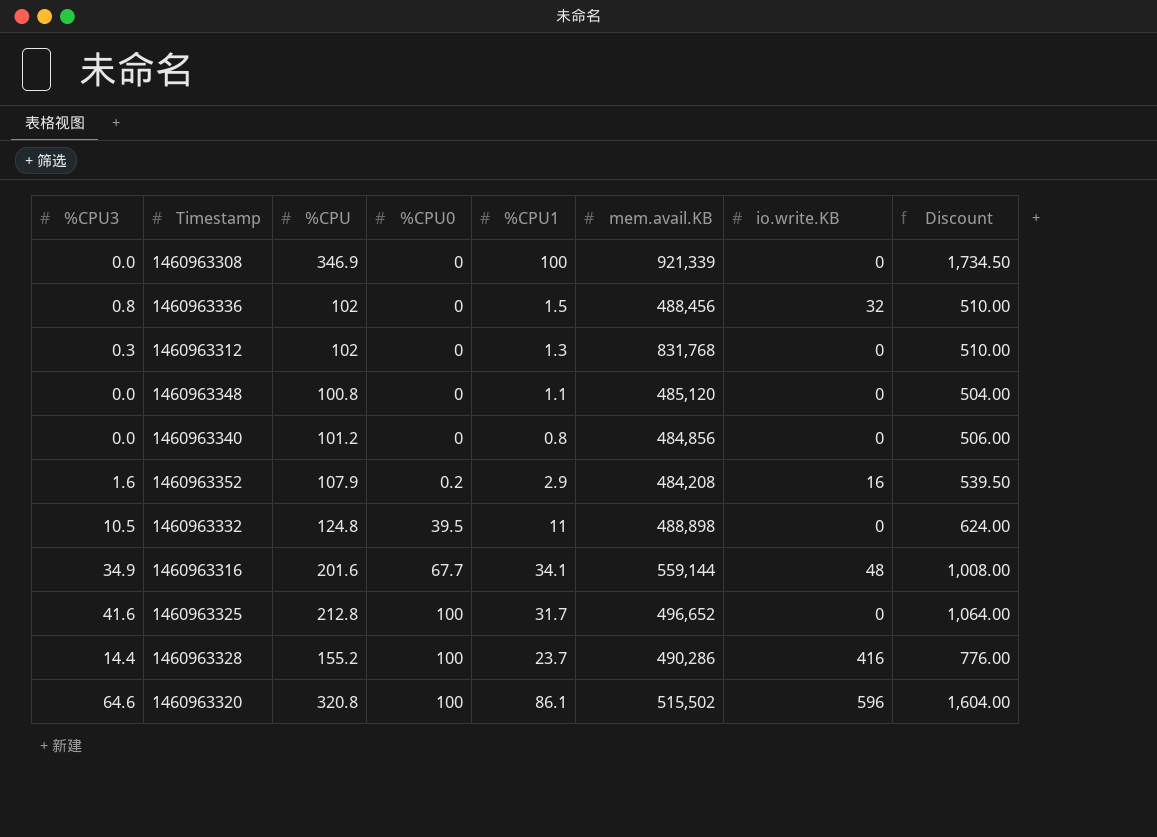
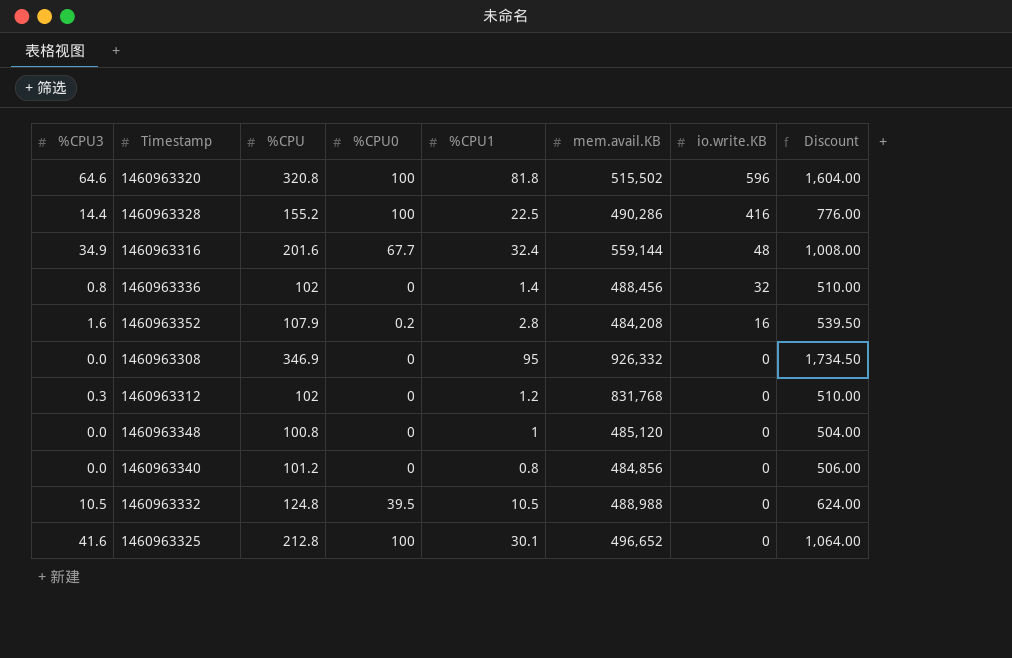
row order: %CPU0 ascending -> io.write.KB descending
1460963320 | %CPU1: 86.1 -> 81.8
1460963328 | %CPU1: 23.7 -> 22.5
1460963316 | %CPU1: 34.1 -> 32.4
1460963336 | %CPU1: 1.5 -> 1.4
1460963352 | %CPU1: 2.9 -> 2.8
1460963308 | %CPU1: 100 -> 95
1460963308 | mem.avail.KB: 921,339 -> 926,332
1460963312 | %CPU1: 1.3 -> 1.2
1460963348 | %CPU1: 1.1 -> 1
1460963332 | %CPU1: 11 -> 10.5
1460963332 | mem.avail.KB: 488,898 -> 488,988
1460963325 | %CPU1: 31.7 -> 30.1

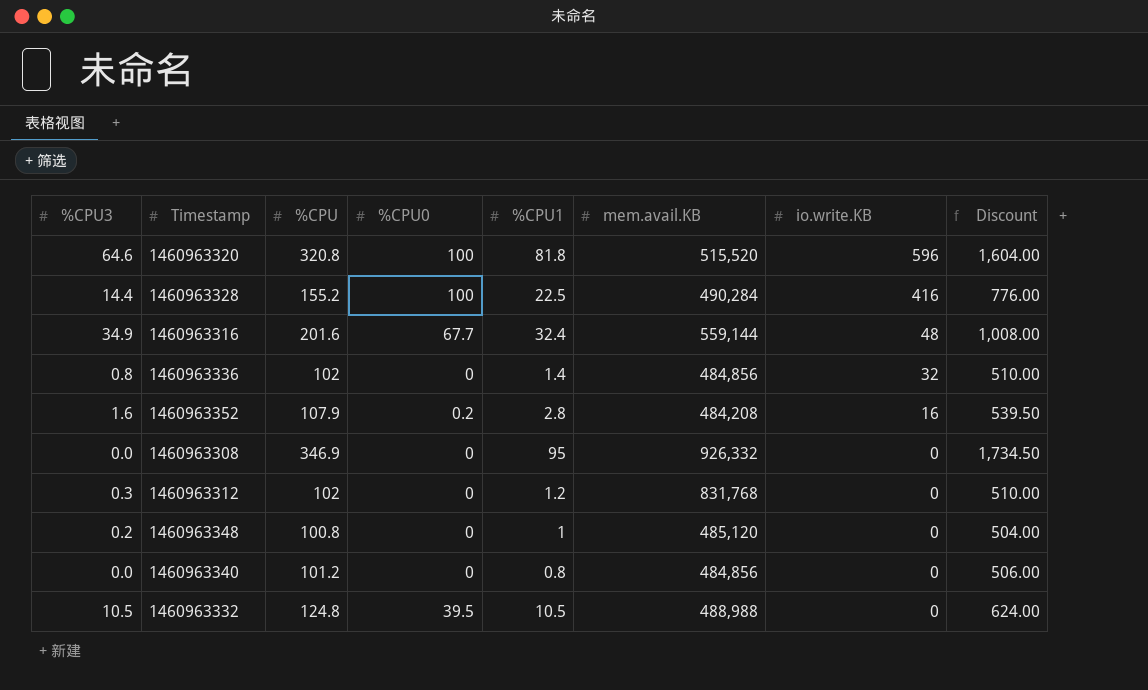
row 1460963325: 41.6 | 212.8 | 100 | 30.1 | 496,652 | 0 | 1,064.00 -> none
1460963320 | mem.avail.KB: 515,502 -> 515,520
1460963328 | mem.avail.KB: 490,286 -> 490,284
1460963336 | mem.avail.KB: 488,456 -> 484,856
1460963348 | %CPU3: 0.0 -> 0.2

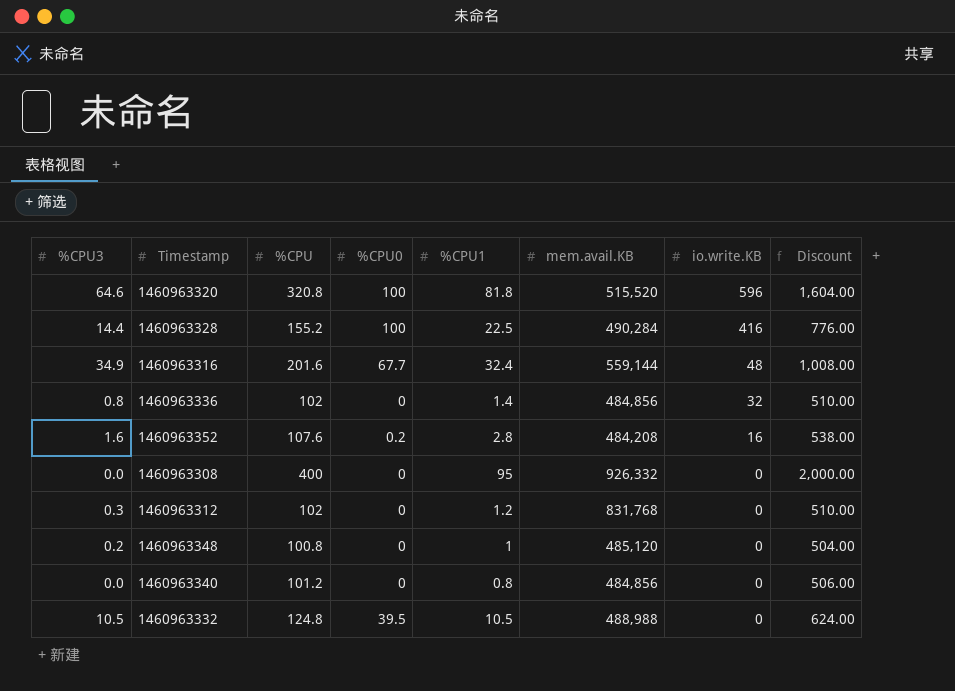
1460963352 | %CPU: 107.9 -> 107.6
1460963352 | Discount: 539.50 -> 538.00
1460963308 | %CPU: 346.9 -> 400
1460963308 | Discount: 1,734.50 -> 2,000.00

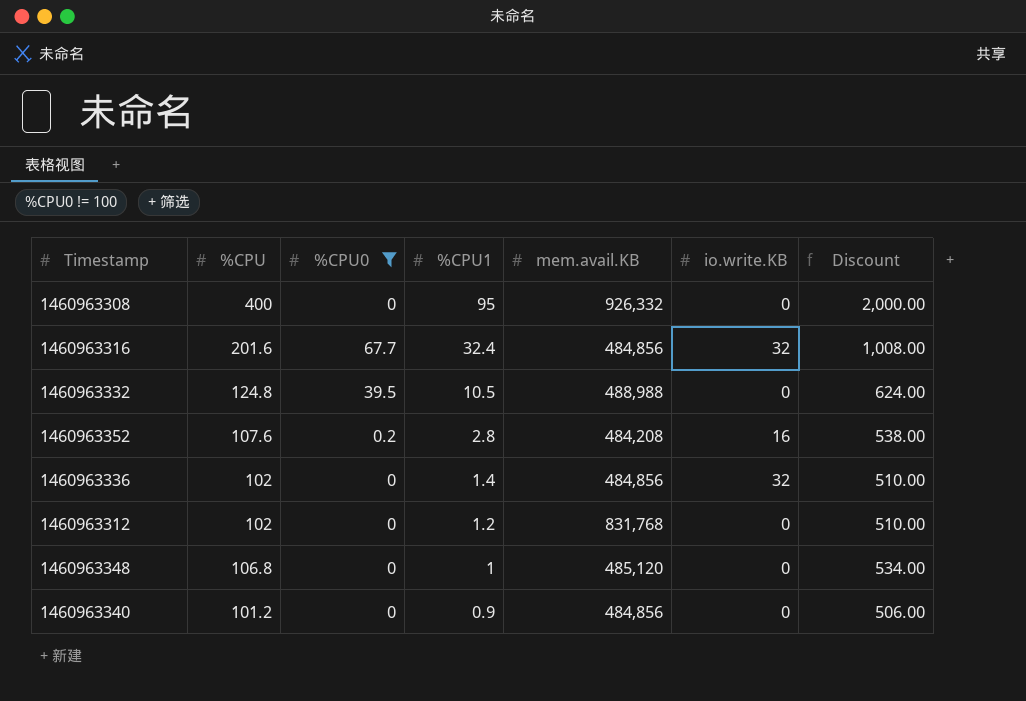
filter: none -> %CPU0 != 100
row order: io.write.KB descending -> %CPU1 descending
column %CPU3 | position: 1 -> none
1460963316 | mem.avail.KB: 559,144 -> 484,856
1460963316 | io.write.KB: 48 -> 32
1460963348 | %CPU: 100.8 -> 106.8
1460963348 | Discount: 504.00 -> 534.00
1460963340 | %CPU1: 0.8 -> 0.9

